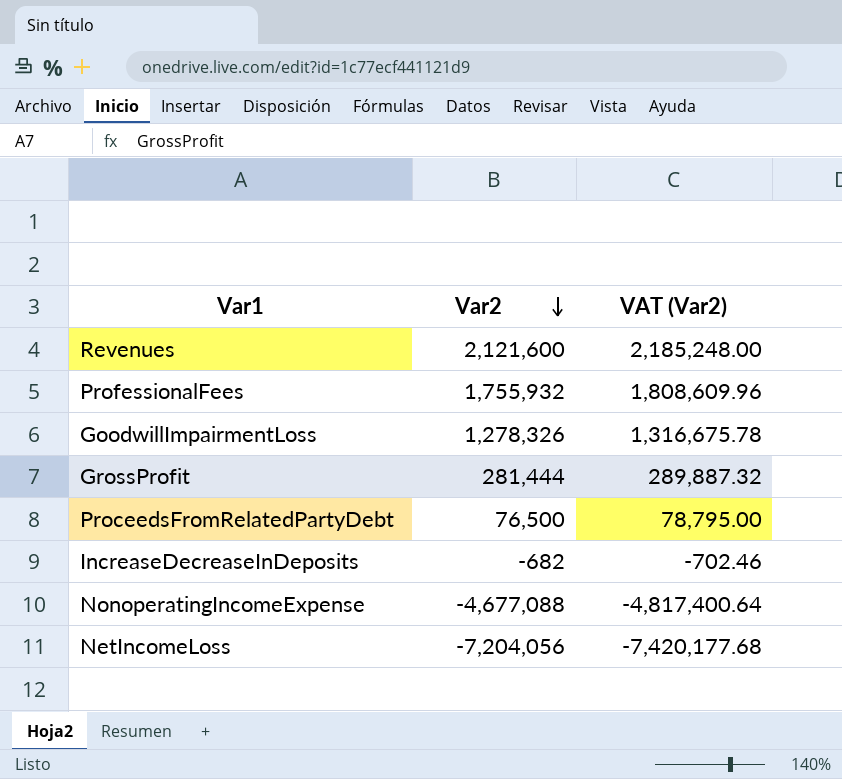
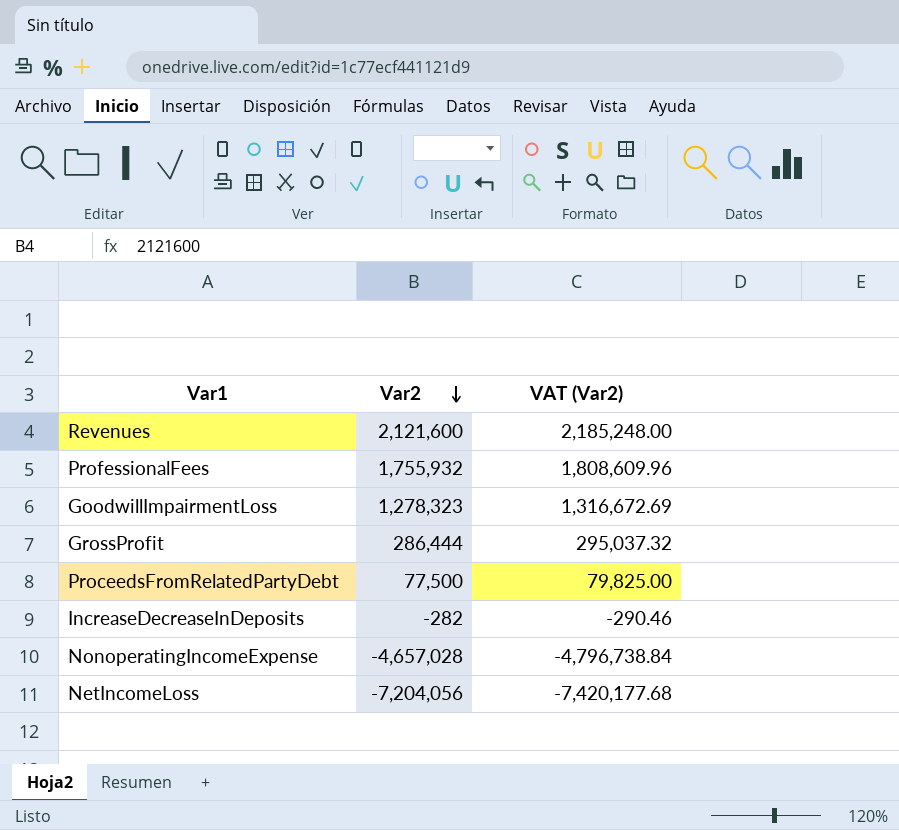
GoodwillImpairmentLoss | Var2: 1,278,326 -> 1,278,323
GoodwillImpairmentLoss | VAT (Var2): 1,316,675.78 -> 1,316,672.69
GrossProfit | Var2: 281,444 -> 286,444
GrossProfit | VAT (Var2): 289,887.32 -> 295,037.32
ProceedsFromRelatedPartyDebt | Var2: 76,500 -> 77,500
ProceedsFromRelatedPartyDebt | VAT (Var2): 78,795.00 -> 79,825.00
IncreaseDecreaseInDeposits | Var2: -682 -> -282
IncreaseDecreaseInDeposits | VAT (Var2): -702.46 -> -290.46
NonoperatingIncomeExpense | Var2: -4,677,088 -> -4,657,028
NonoperatingIncomeExpense | VAT (Var2): -4,817,400.64 -> -4,796,738.84

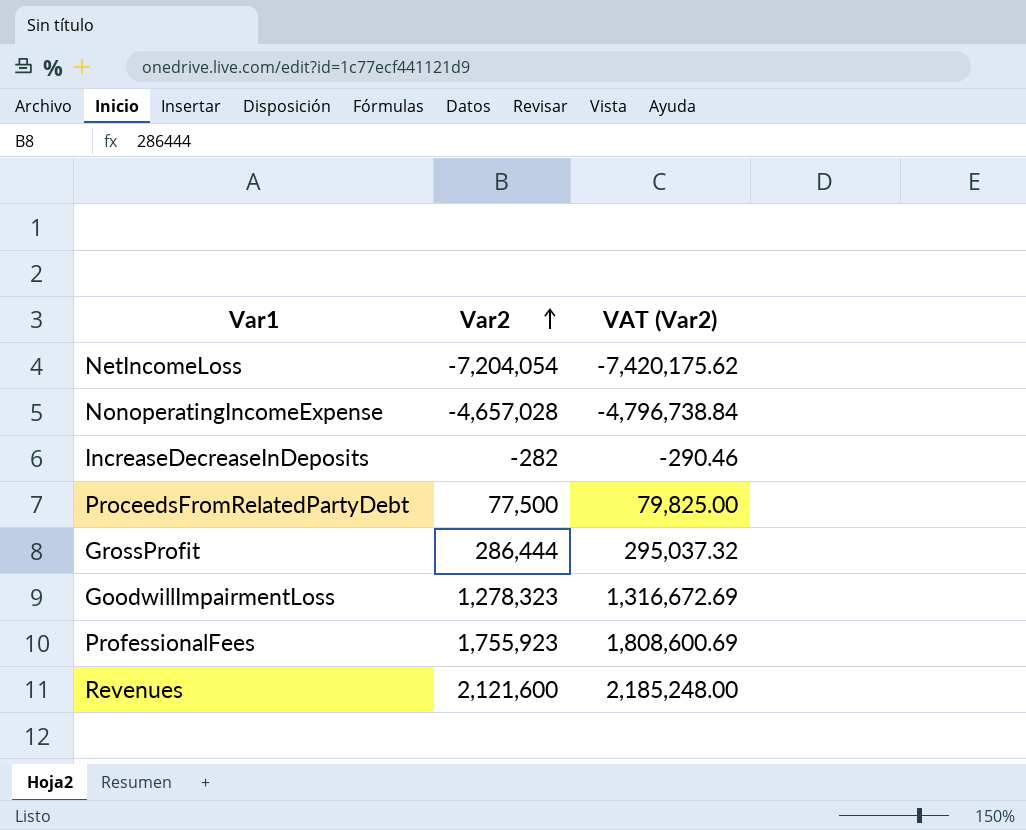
row order: Var2 descending -> Var2 ascending
NetIncomeLoss | Var2: -7,204,056 -> -7,204,054
NetIncomeLoss | VAT (Var2): -7,420,177.68 -> -7,420,175.62
ProfessionalFees | Var2: 1,755,932 -> 1,755,923
ProfessionalFees | VAT (Var2): 1,808,609.96 -> 1,808,600.69

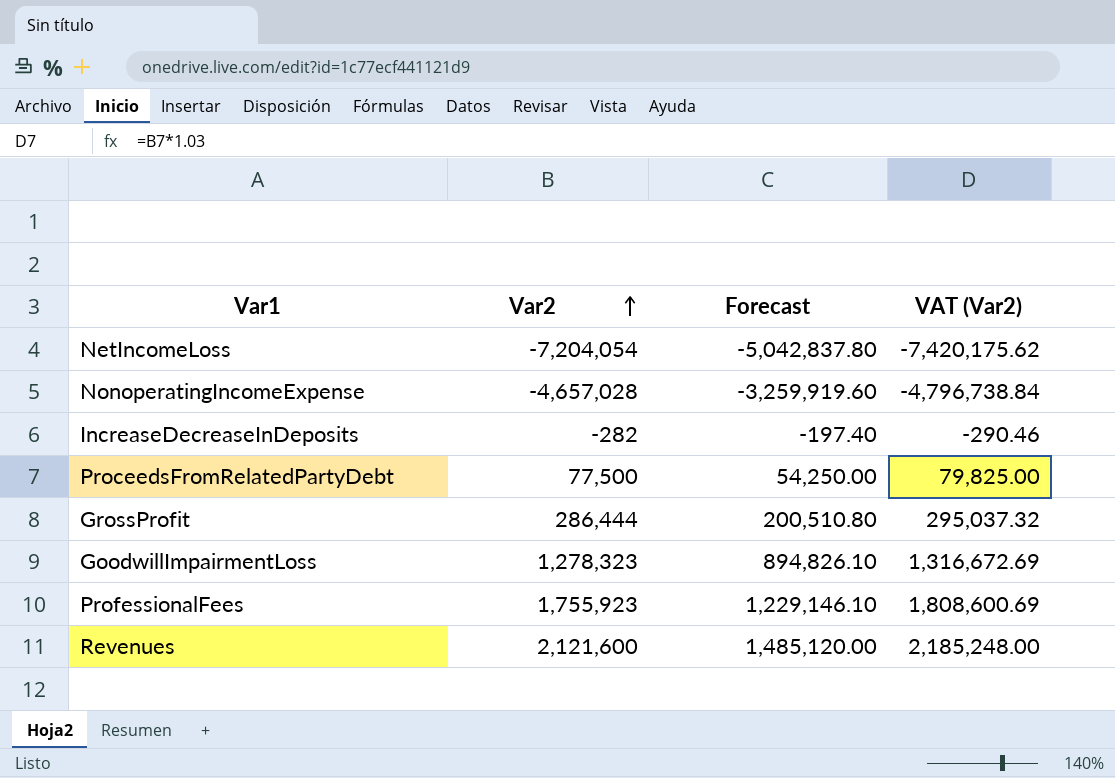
column Forecast | formula: none -> [Var2] * 0.7

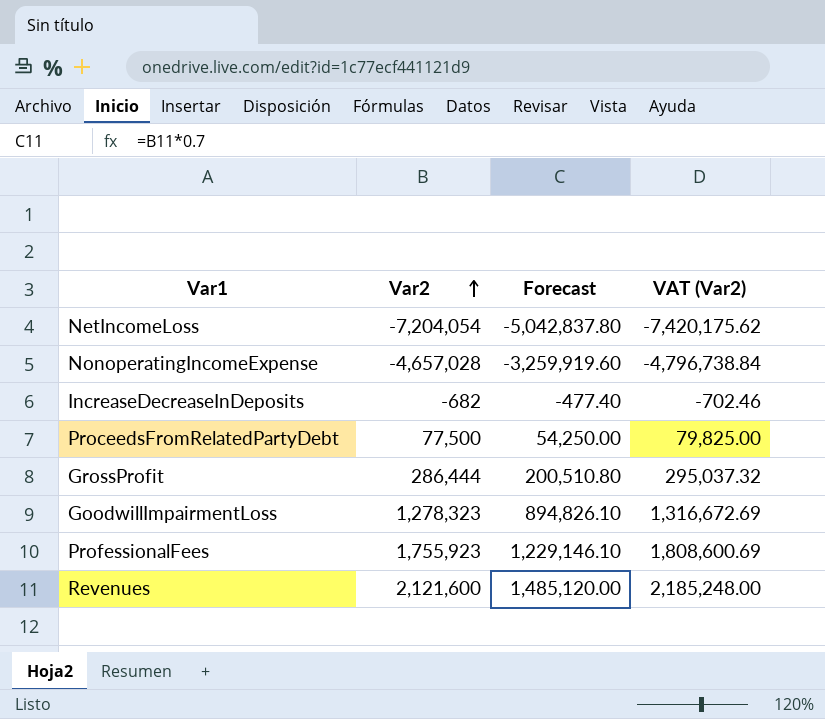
IncreaseDecreaseInDeposits | Var2: -282 -> -682
IncreaseDecreaseInDeposits | Forecast: -197.40 -> -477.40
IncreaseDecreaseInDeposits | VAT (Var2): -290.46 -> -702.46

